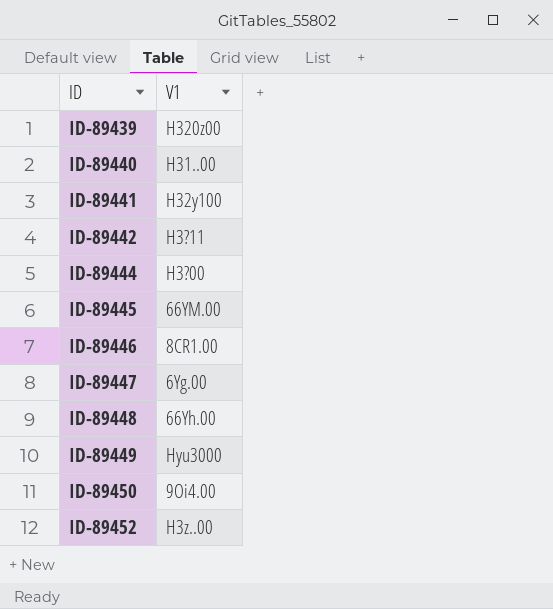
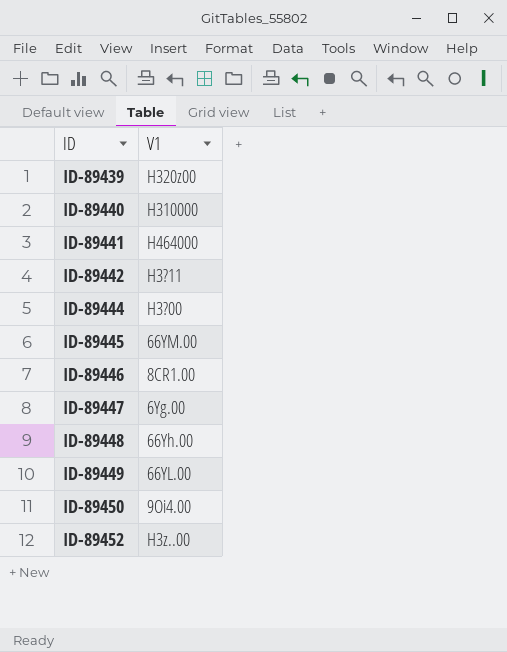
ID-89440 | V1: H31..00 -> H310000
ID-89441 | V1: H32y100 -> H464000
ID-89449 | V1: Hyu3000 -> 66YL.00

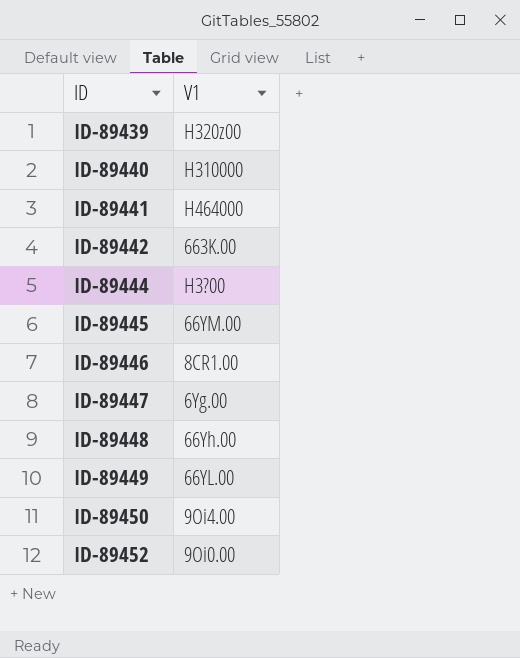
ID-89442 | V1: H3?11 -> 663K.00
ID-89452 | V1: H3z..00 -> 9Oi0.00

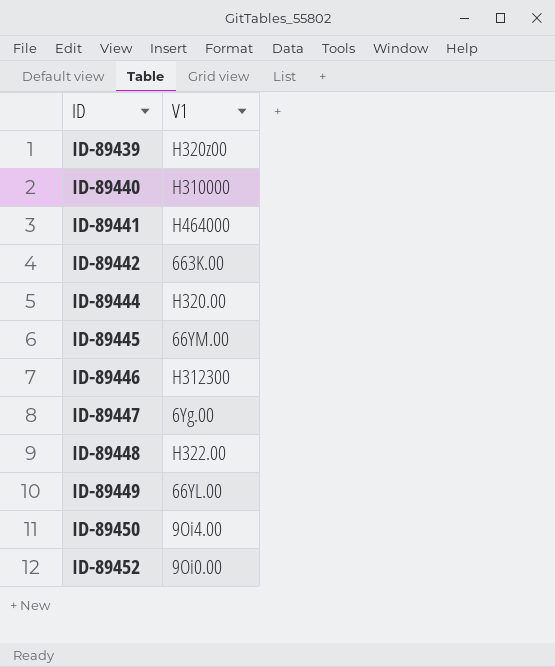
ID-89444 | V1: H3?00 -> H320.00
ID-89446 | V1: 8CR1.00 -> H312300
ID-89448 | V1: 66Yh.00 -> H322.00

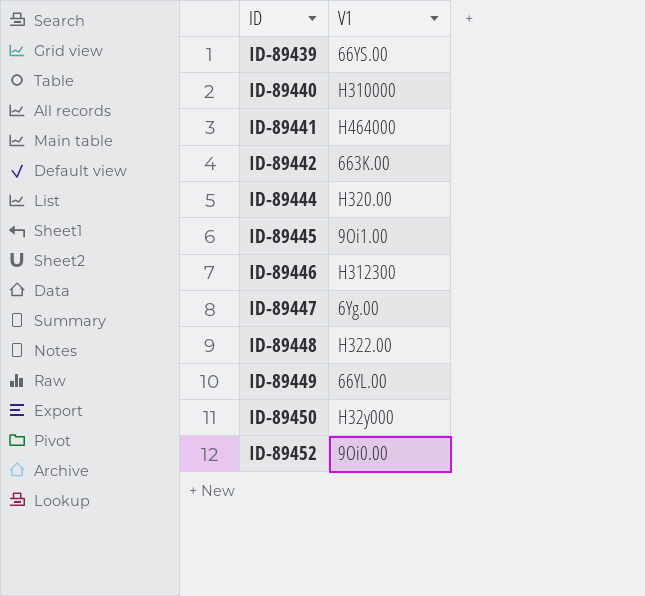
ID-89439 | V1: H320z00 -> 66YS.00
ID-89445 | V1: 66YM.00 -> 9Oi1.00
ID-89450 | V1: 9Oi4.00 -> H32y000

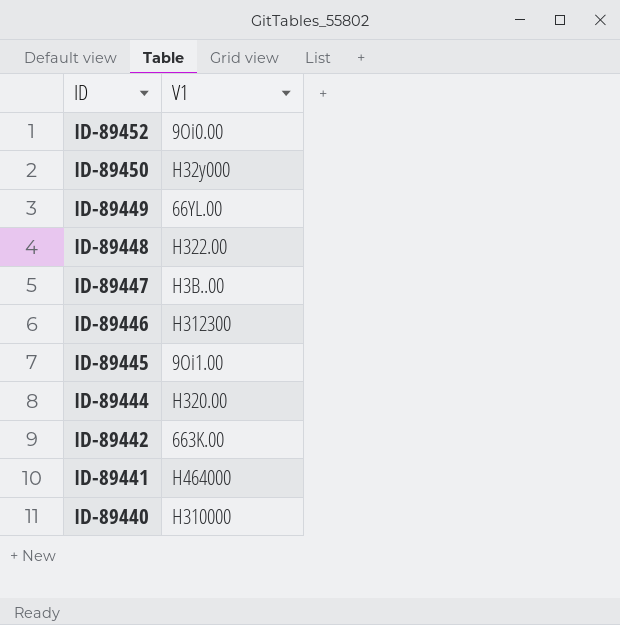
row order: ID ascending -> ID descending
row ID-89439: 66YS.00 -> none
ID-89447 | V1: 6Yg.00 -> H3B..00

